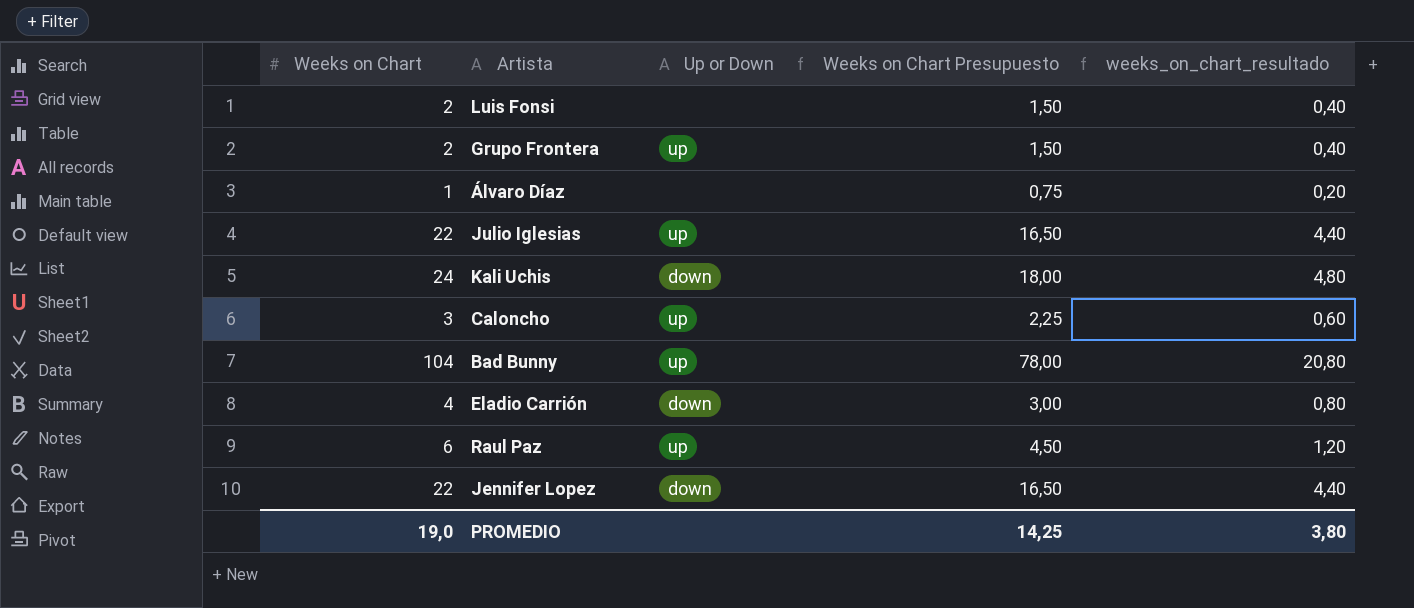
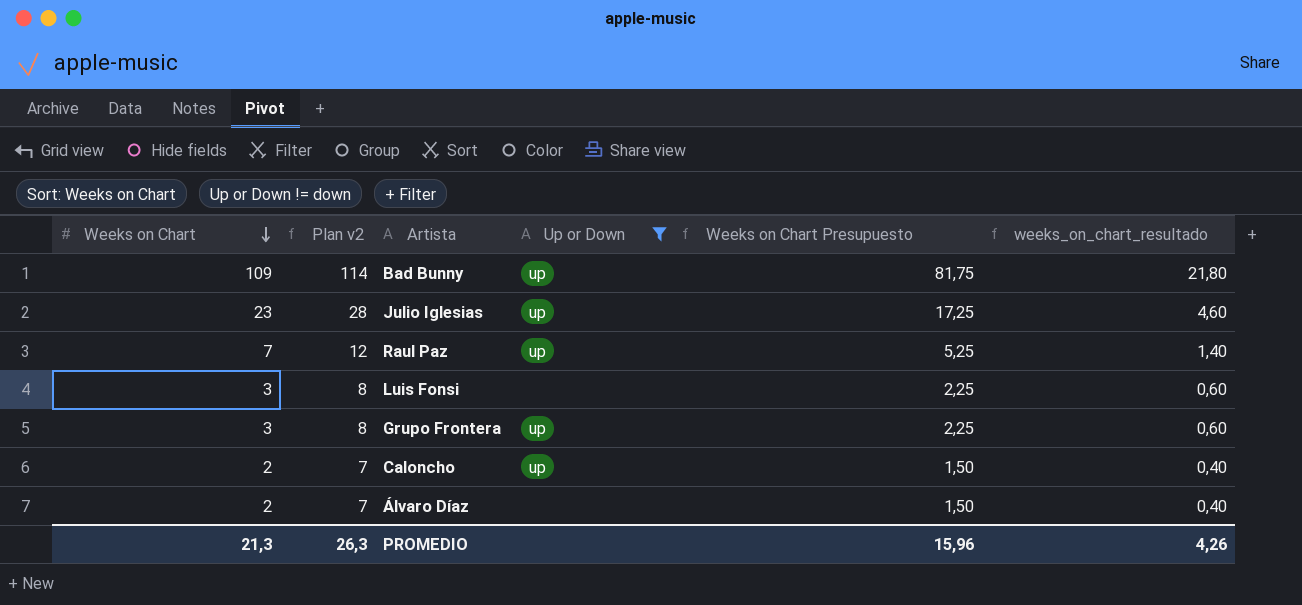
filter: none -> Up or Down != down
row order: none -> Weeks on Chart descending
column Plan v2 | formula: none -> [Weeks on Chart] + 5
Bad Bunny | Weeks on Chart: 104 -> 109
Bad Bunny | Weeks on Chart Presupuesto: 78,00 -> 81,75
Bad Bunny | weeks_on_chart_resultado: 20,80 -> 21,80
Julio Iglesias | Weeks on Chart: 22 -> 23
Julio Iglesias | Weeks on Chart Presupuesto: 16,50 -> 17,25
Julio Iglesias | weeks_on_chart_resultado: 4,40 -> 4,60
Raul Paz | Weeks on Chart: 6 -> 7
Raul Paz | Weeks on Chart Presupuesto: 4,50 -> 5,25
Raul Paz | weeks_on_chart_resultado: 1,20 -> 1,40
Luis Fonsi | Weeks on Chart: 2 -> 3
Luis Fonsi | Weeks on Chart Presupuesto: 1,50 -> 2,25
Luis Fonsi | weeks_on_chart_resultado: 0,40 -> 0,60
Grupo Frontera | Weeks on Chart: 2 -> 3
Grupo Frontera | Weeks on Chart Presupuesto: 1,50 -> 2,25
Grupo Frontera | weeks_on_chart_resultado: 0,40 -> 0,60
Caloncho | Weeks on Chart: 3 -> 2
Caloncho | Weeks on Chart Presupuesto: 2,25 -> 1,50
Caloncho | weeks_on_chart_resultado: 0,60 -> 0,40
Álvaro Díaz | Weeks on Chart: 1 -> 2
Álvaro Díaz | Weeks on Chart Presupuesto: 0,75 -> 1,50
Álvaro Díaz | weeks_on_chart_resultado: 0,20 -> 0,40
PROMEDIO | Weeks on Chart: 19,0 -> 21,3
PROMEDIO | Weeks on Chart Presupuesto: 14,25 -> 15,96
PROMEDIO | weeks_on_chart_resultado: 3,80 -> 4,26

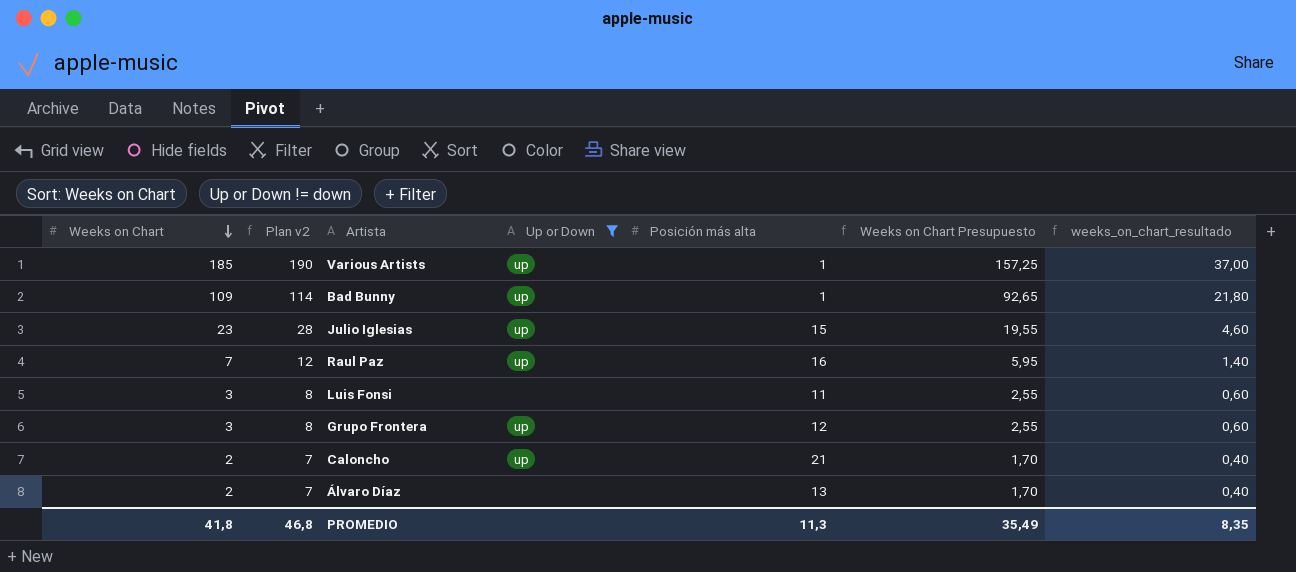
column Posición más alta | position: none -> 5
column Weeks on Chart Presupuesto | formula: [Weeks on Chart] * 0,75 -> [Weeks on Chart] * 0,85
row Various Artists: none -> 185 | 190 | up | 1 | 157,25 | 37,00
PROMEDIO | Weeks on Chart: 21,3 -> 41,8
PROMEDIO | Plan v2: 26,3 -> 46,8
PROMEDIO | Weeks on Chart Presupuesto: 15,96 -> 35,49
PROMEDIO | weeks_on_chart_resultado: 4,26 -> 8,35

